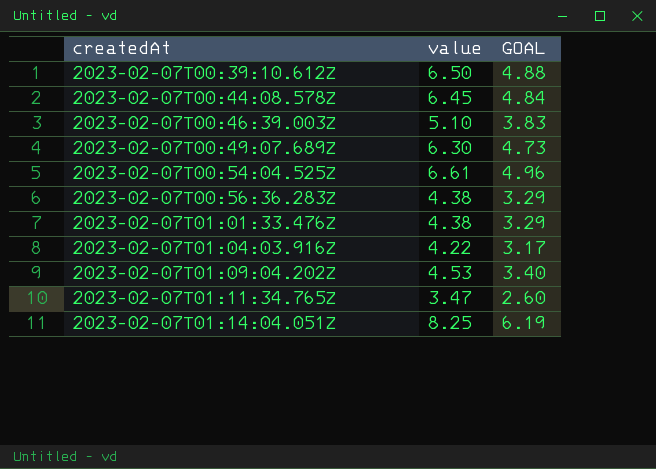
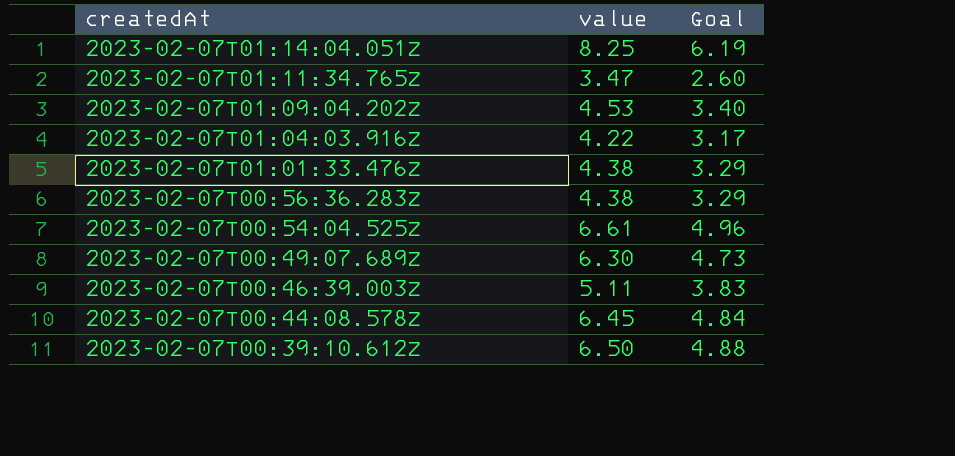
row order: createdAt ascending -> createdAt descending
column name: GOAL -> Goal
2023-02-07T00:46:39.003Z | value: 5.10 -> 5.11

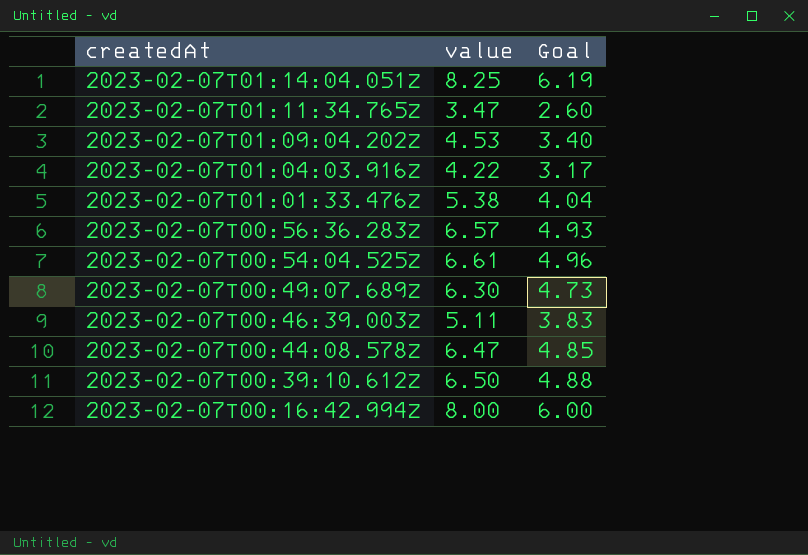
2023-02-07T01:01:33.476Z | value: 4.38 -> 5.38
2023-02-07T01:01:33.476Z | Goal: 3.29 -> 4.04
2023-02-07T00:56:36.283Z | value: 4.38 -> 6.57
2023-02-07T00:56:36.283Z | Goal: 3.29 -> 4.93
2023-02-07T00:44:08.578Z | value: 6.45 -> 6.47
2023-02-07T00:44:08.578Z | Goal: 4.84 -> 4.85
row 2023-02-07T00:16:42.994Z: none -> 8.00 | 6.00

